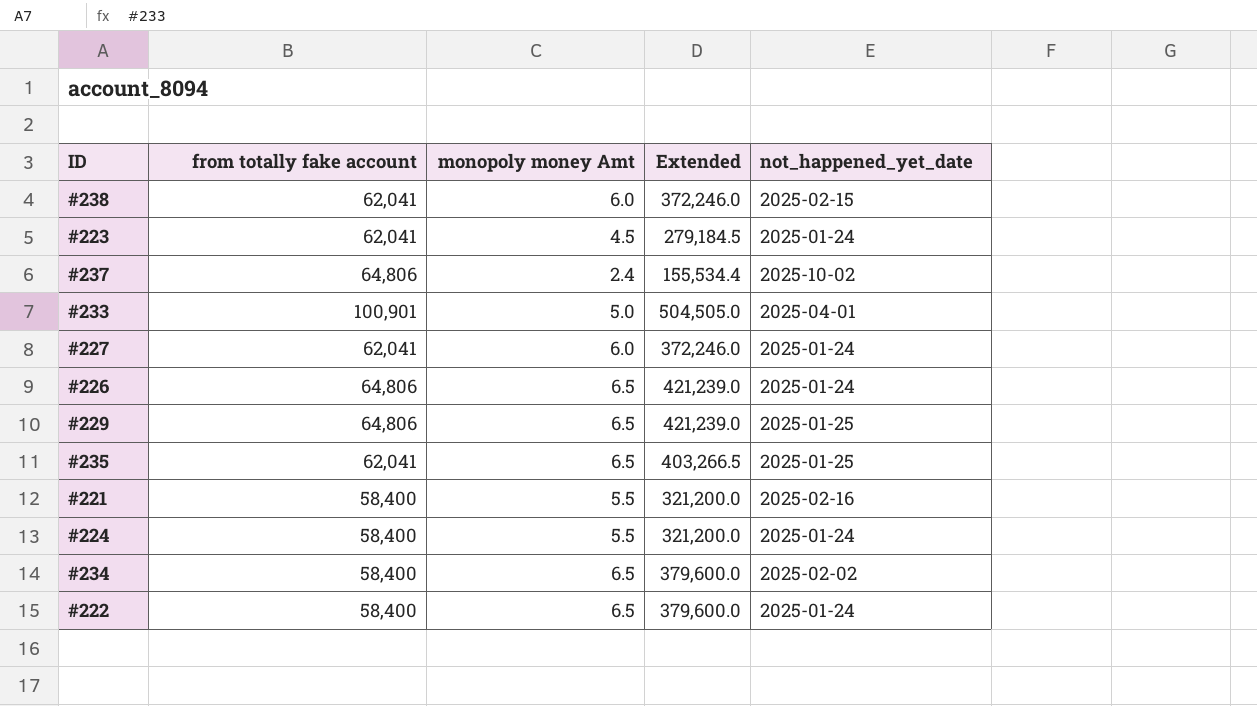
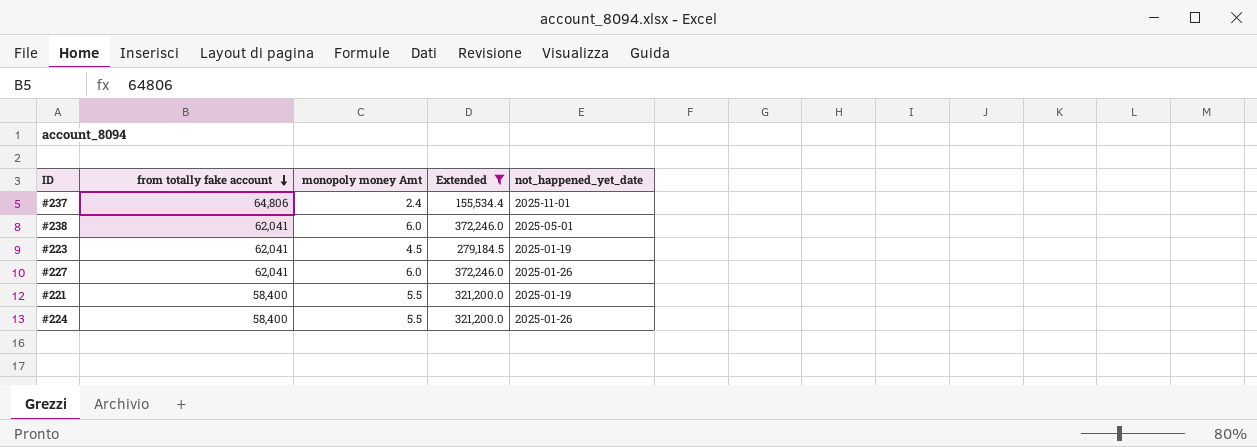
filter: none -> Extended <= 372,246.0
row order: none -> from totally fake account descending
#237 | not_happened_yet_date: 2025-10-02 -> 2025-11-01
#238 | not_happened_yet_date: 2025-02-15 -> 2025-05-01
#223 | not_happened_yet_date: 2025-01-24 -> 2025-01-19
#227 | not_happened_yet_date: 2025-01-24 -> 2025-01-26
#221 | not_happened_yet_date: 2025-02-16 -> 2025-01-19
#224 | not_happened_yet_date: 2025-01-24 -> 2025-01-26

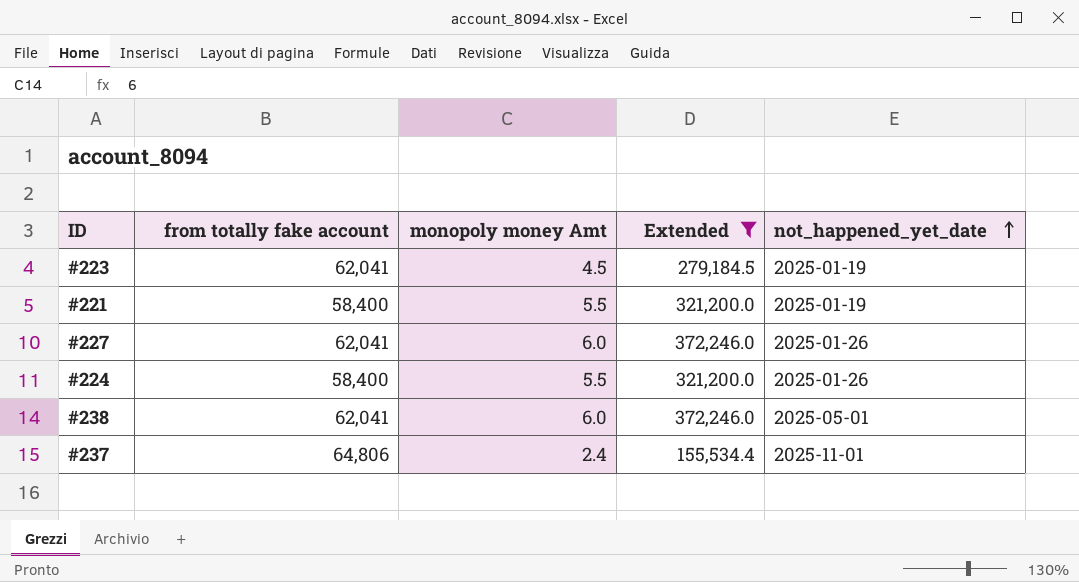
row order: from totally fake account descending -> not_happened_yet_date ascending

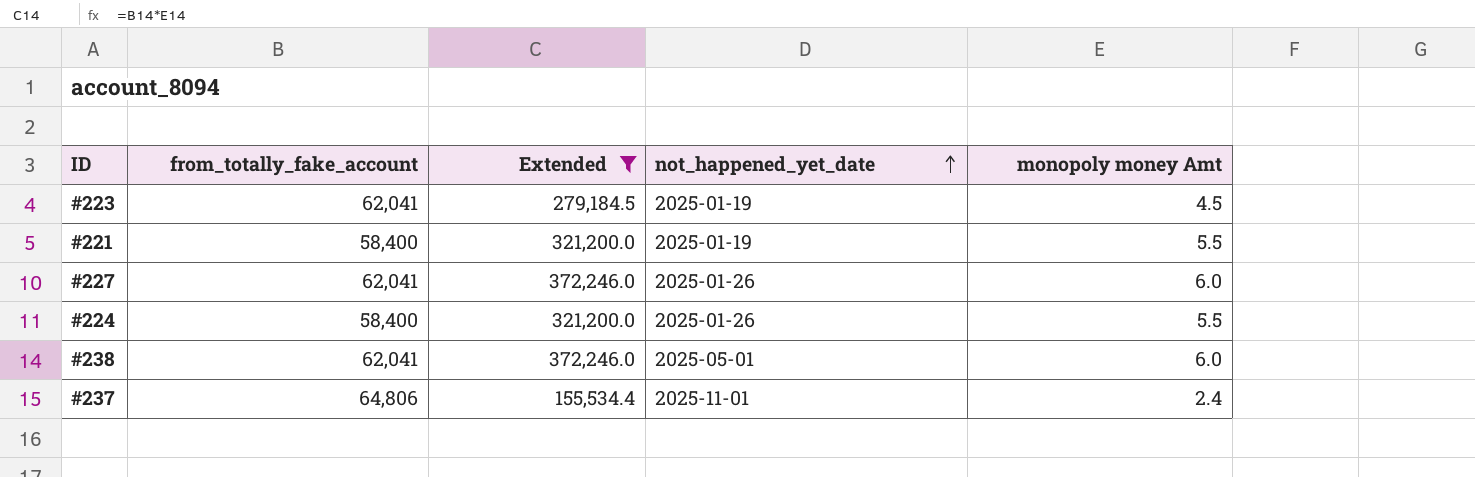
column name: from totally fake account -> from_totally_fake_account
column monopoly money Amt | position: 3 -> 5

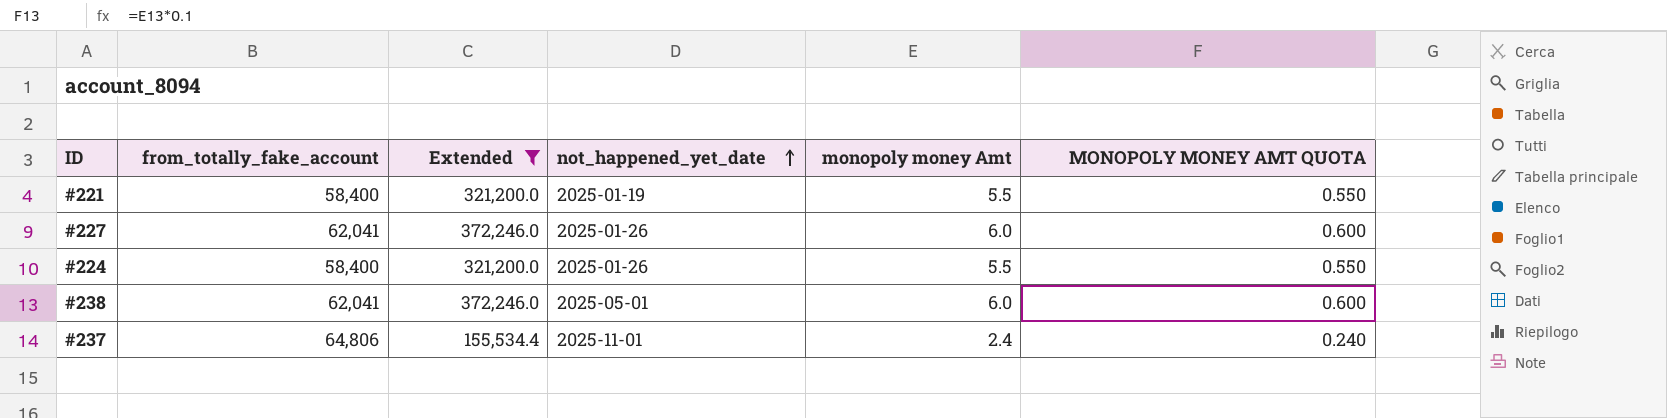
column MONOPOLY MONEY AMT QUOTA | formula: none -> [monopoly money Amt] * 0.1
row #223: 62,041 | 279,184.5 | 2025-01-19 | 4.5 -> none

